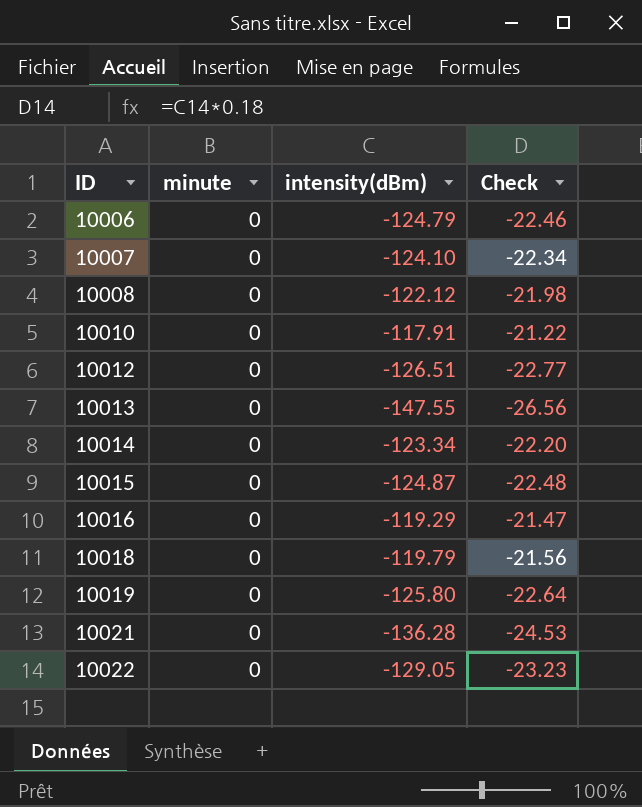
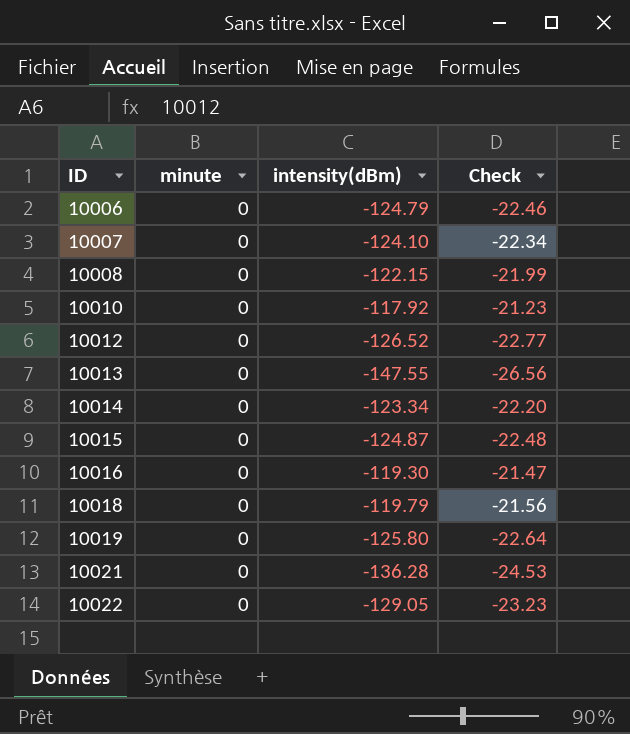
10008 | intensity(dBm): -122.12 -> -122.15
10008 | Check: -21.98 -> -21.99
10010 | intensity(dBm): -117.91 -> -117.92
10010 | Check: -21.22 -> -21.23
10012 | intensity(dBm): -126.51 -> -126.52
10016 | intensity(dBm): -119.29 -> -119.30

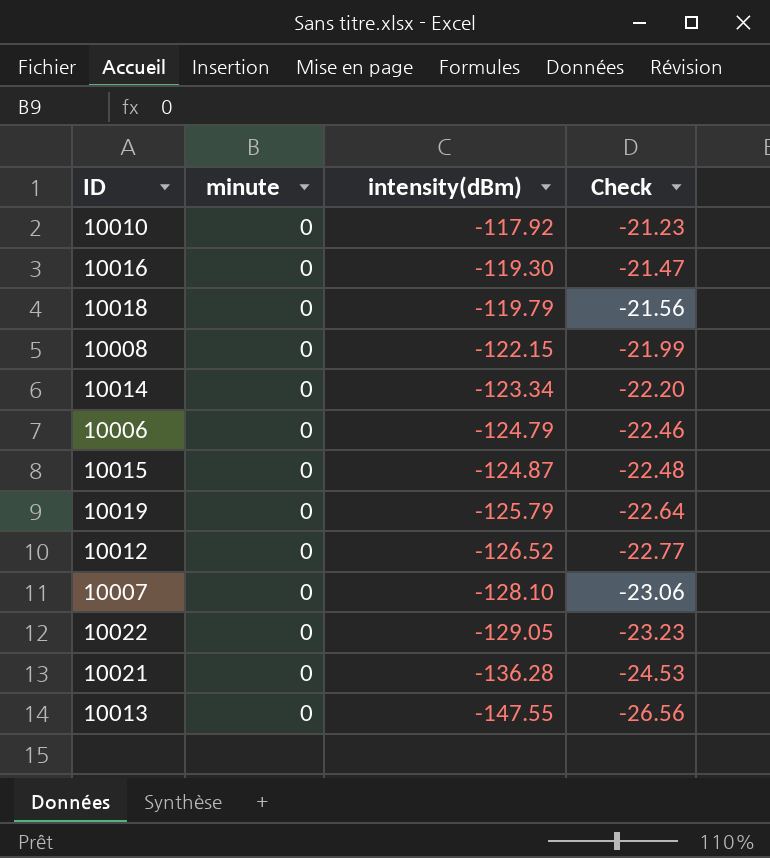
row order: ID ascending -> intensity(dBm) descending
10019 | intensity(dBm): -125.80 -> -125.79
10007 | intensity(dBm): -124.10 -> -128.10
10007 | Check: -22.34 -> -23.06

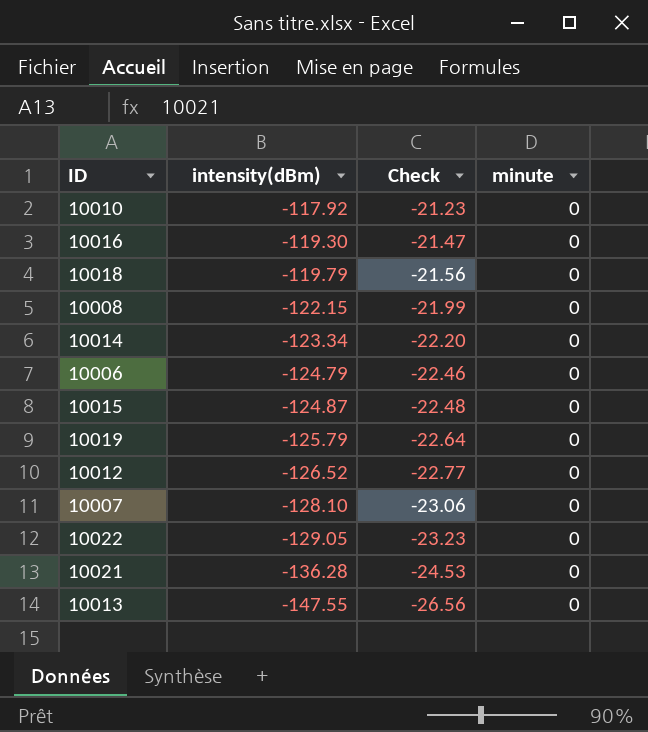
column minute | position: 2 -> 4

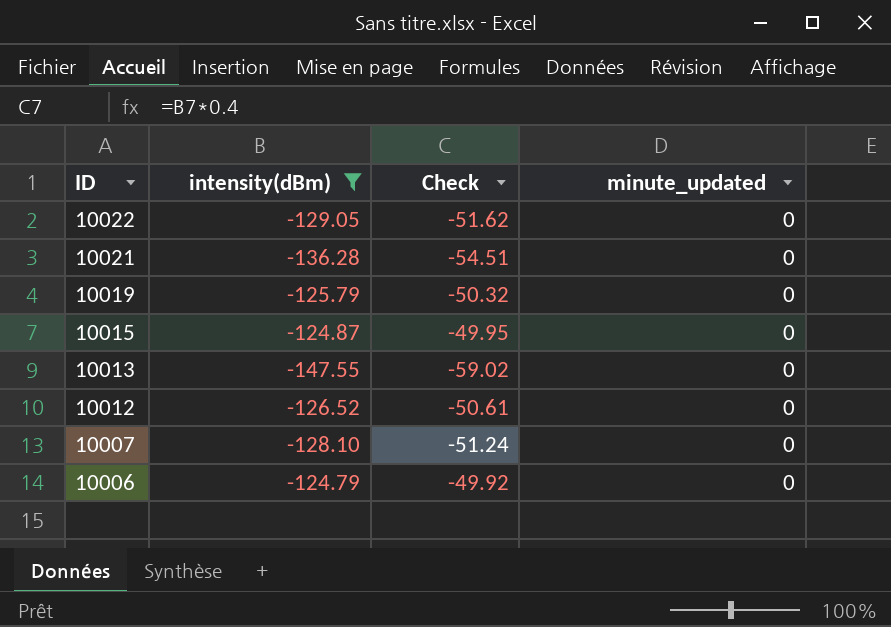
filter: none -> intensity(dBm) <= -124.79
row order: intensity(dBm) descending -> ID descending
column Check | formula: [intensity(dBm)] * 0.18 -> [intensity(dBm)] * 0.4
column name: minute -> minute_updated

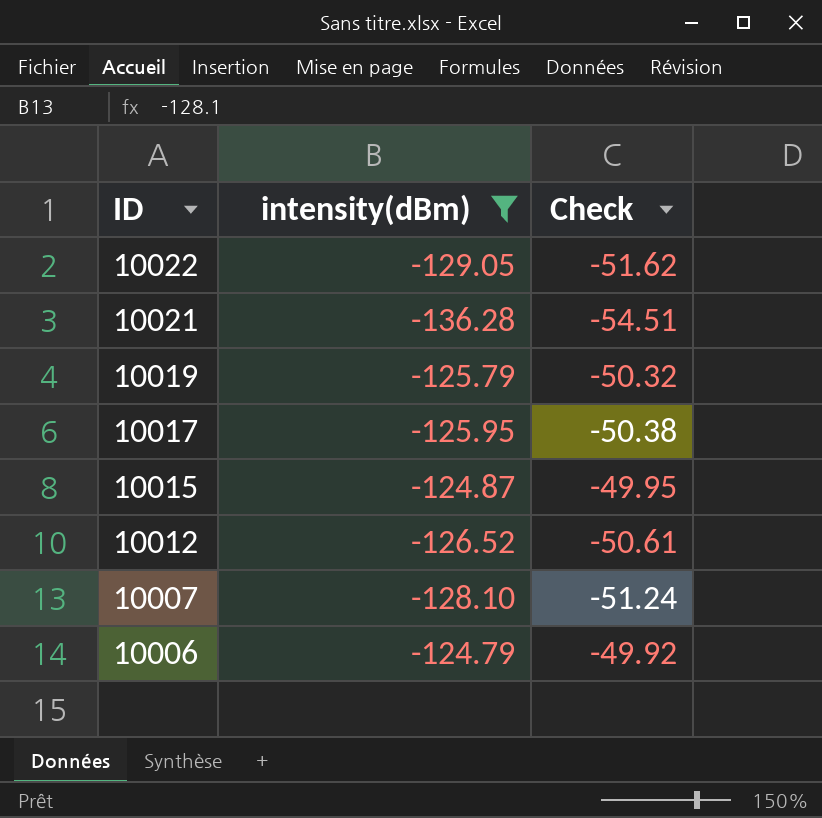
column minute_updated | position: 4 -> none
row 10013: -147.55 | -59.02 | 0 -> none
row 10017: none -> -125.95 | -50.38

